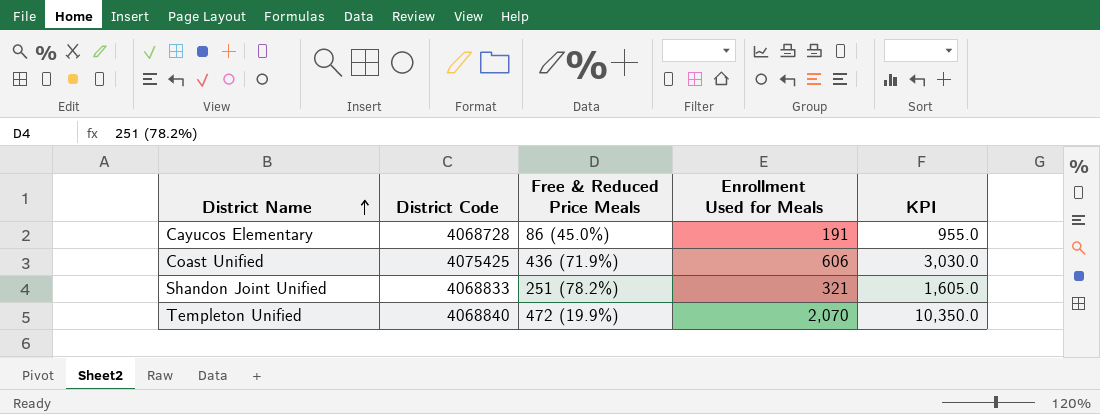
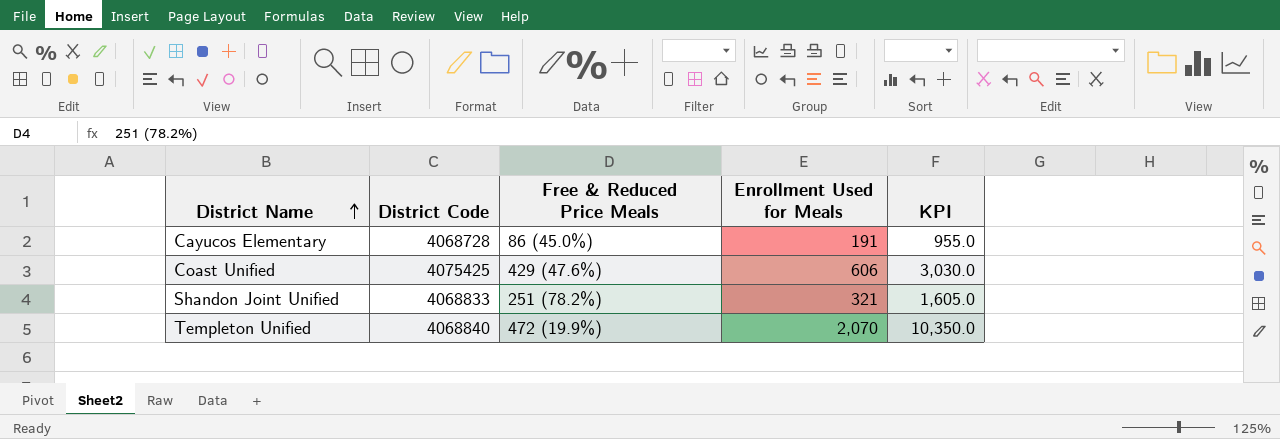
Coast Unified | Free & Reduced Price Meals: 436 (71.9%) -> 429 (47.6%)

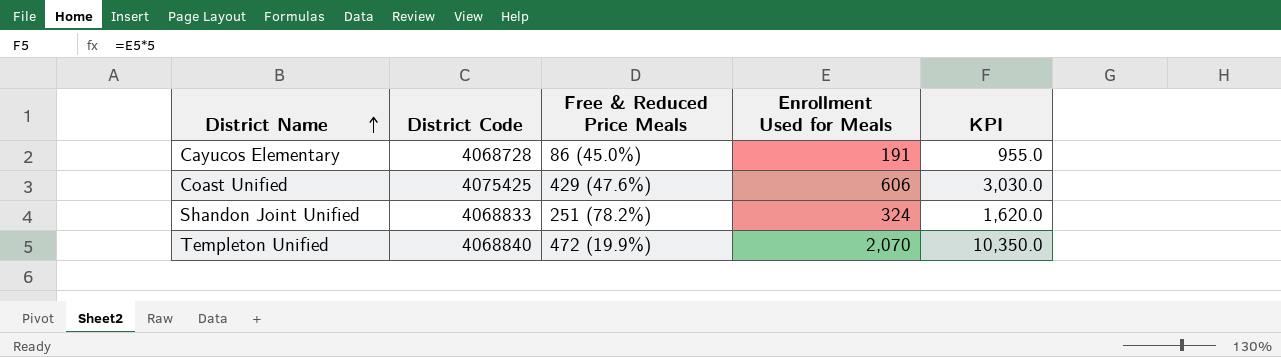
Shandon Joint Unified | Enrollment Used for Meals: 321 -> 324
Shandon Joint Unified | KPI: 1,605.0 -> 1,620.0

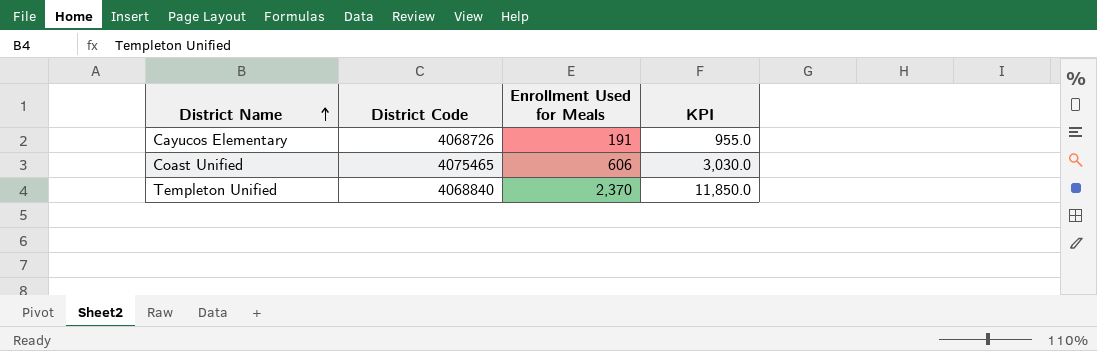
column Free & Reduced Price Meals | position: 3 -> none
row Shandon Joint Unified: 4068833 | 251 (78.2%) | 324 | 1,620.0 -> none
Cayucos Elementary | District Code: 4068728 -> 4068726
Coast Unified | District Code: 4075425 -> 4075465
Templeton Unified | Enrollment Used for Meals: 2,070 -> 2,370
Templeton Unified | KPI: 10,350.0 -> 11,850.0

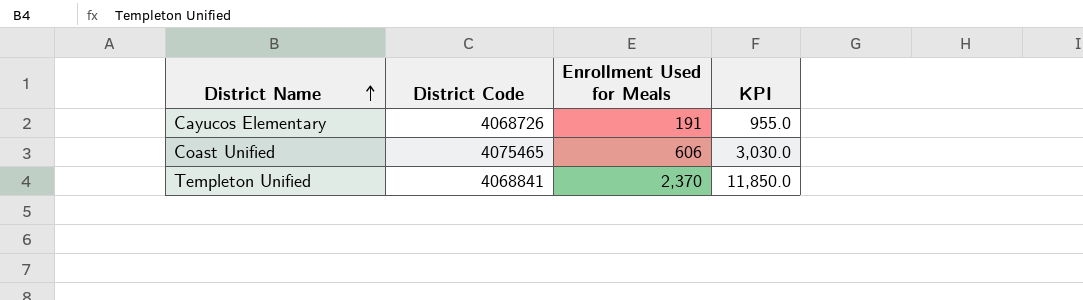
Templeton Unified | District Code: 4068840 -> 4068841

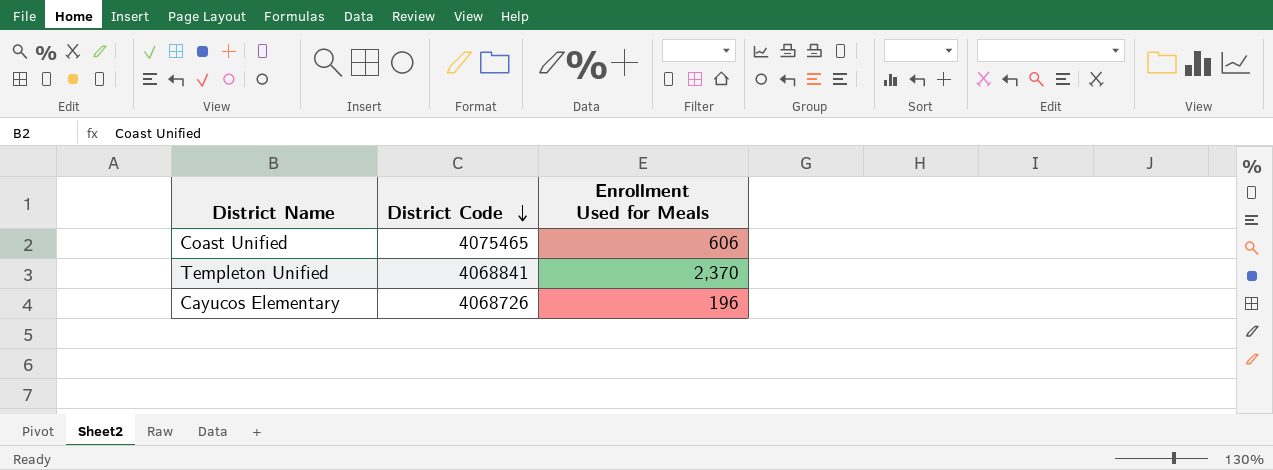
row order: District Name ascending -> District Code descending
column KPI | formula: [Enrollment Used for Meals] * 5 -> none
Cayucos Elementary | Enrollment Used for Meals: 191 -> 196

